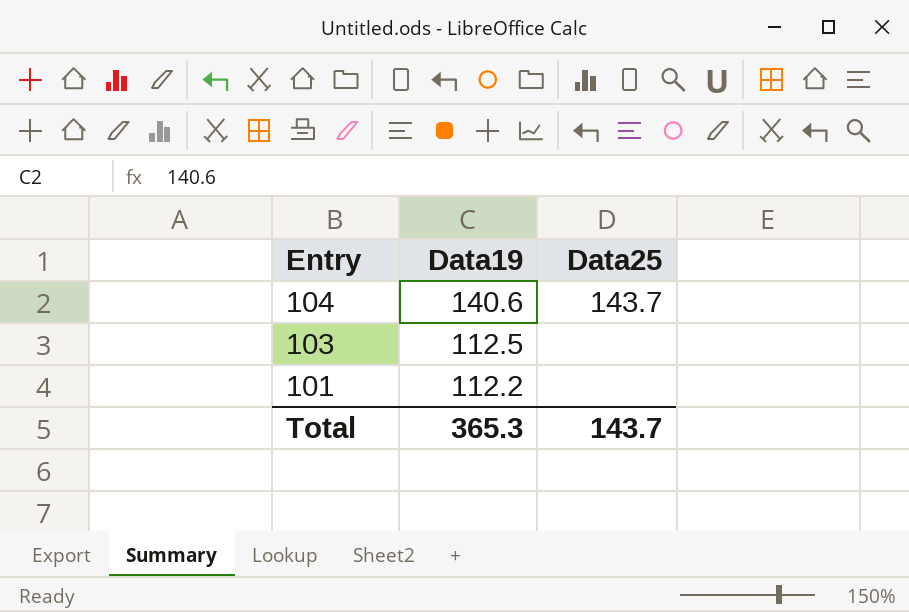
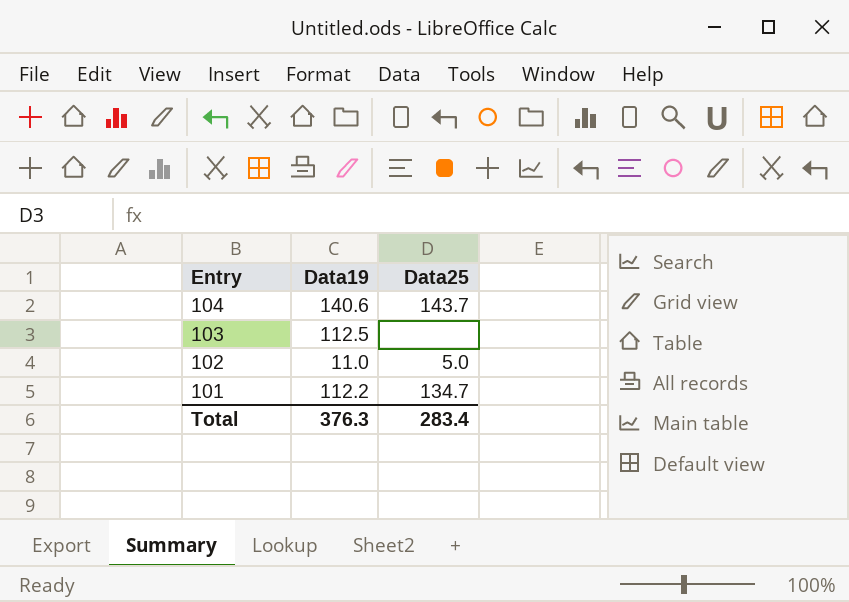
row 102: none -> 11.0 | 5.0
101 | Data25: none -> 134.7
Total | Data19: 365.3 -> 376.3
Total | Data25: 143.7 -> 283.4

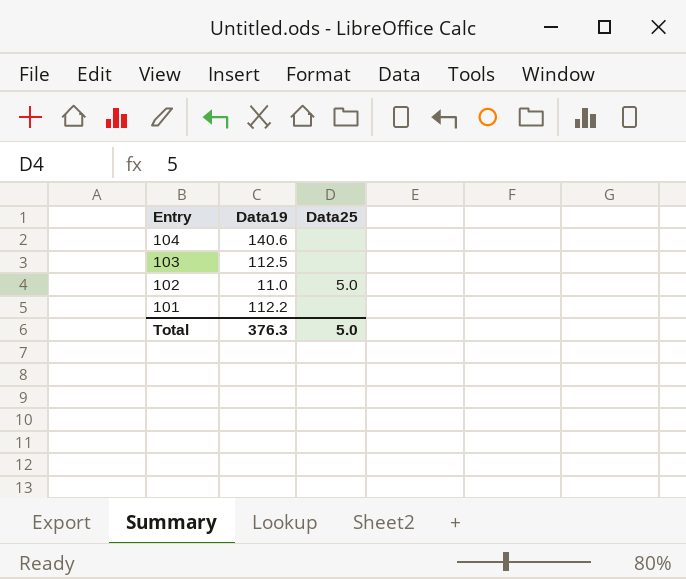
104 | Data25: 143.7 -> none
101 | Data25: 134.7 -> none
Total | Data25: 283.4 -> 5.0

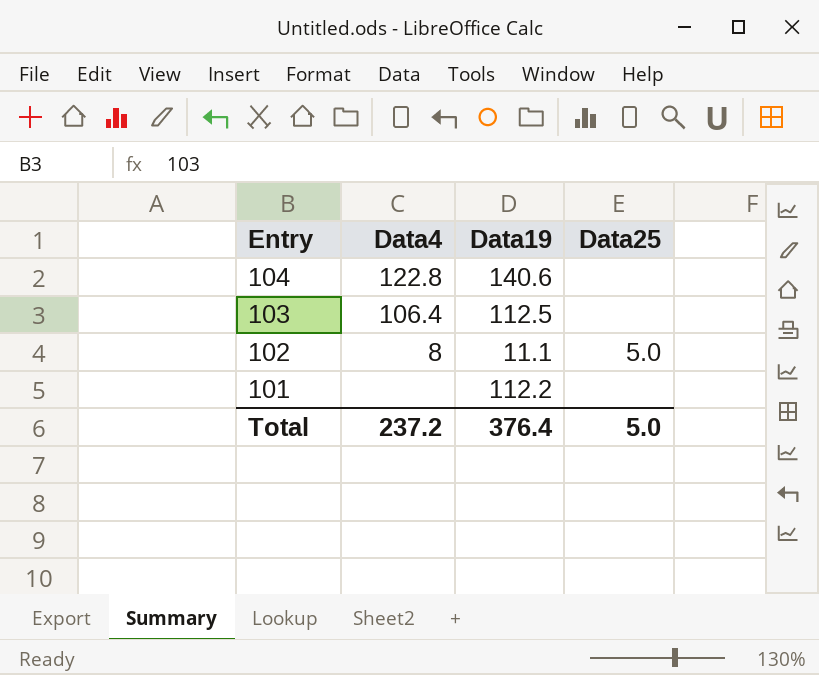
column Data4 | position: none -> 2
102 | Data19: 11.0 -> 11.1
Total | Data19: 376.3 -> 376.4

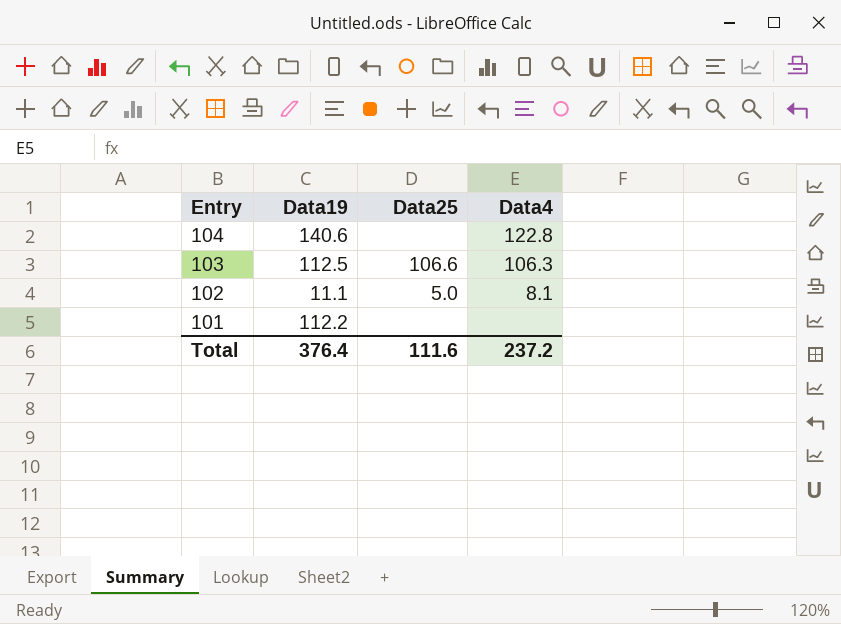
column Data4 | position: 2 -> 4
103 | Data25: none -> 106.6
103 | Data4: 106.4 -> 106.3
102 | Data4: 8 -> 8.1
Total | Data25: 5.0 -> 111.6

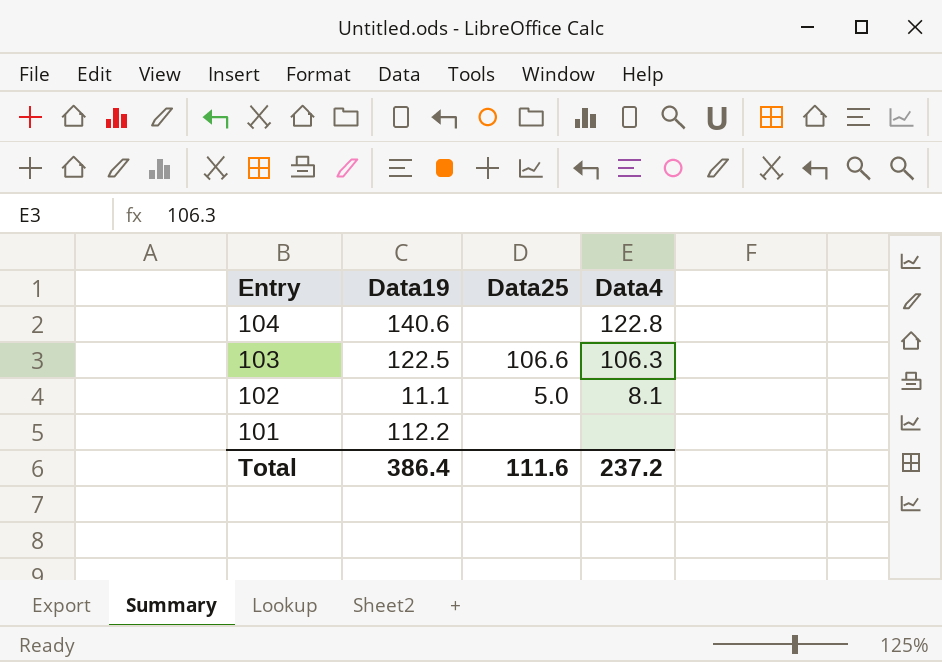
103 | Data19: 112.5 -> 122.5
Total | Data19: 376.4 -> 386.4

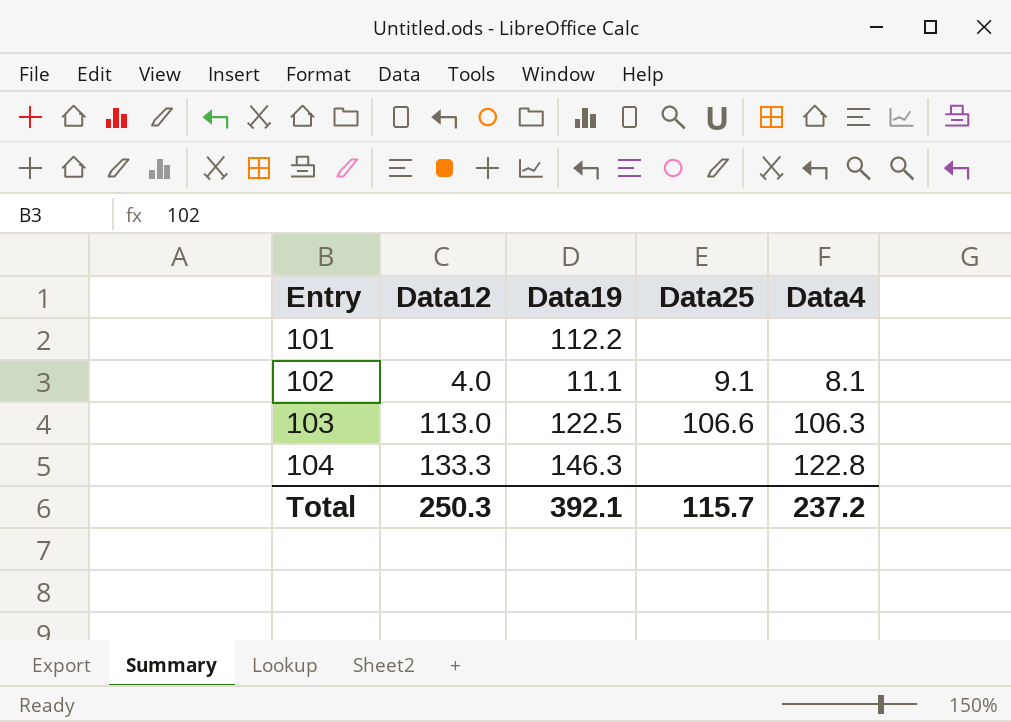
row order: Entry descending -> Entry ascending
column Data12 | position: none -> 2
102 | Data25: 5.0 -> 9.1
104 | Data19: 140.6 -> 146.3
Total | Data19: 386.4 -> 392.1
Total | Data25: 111.6 -> 115.7

